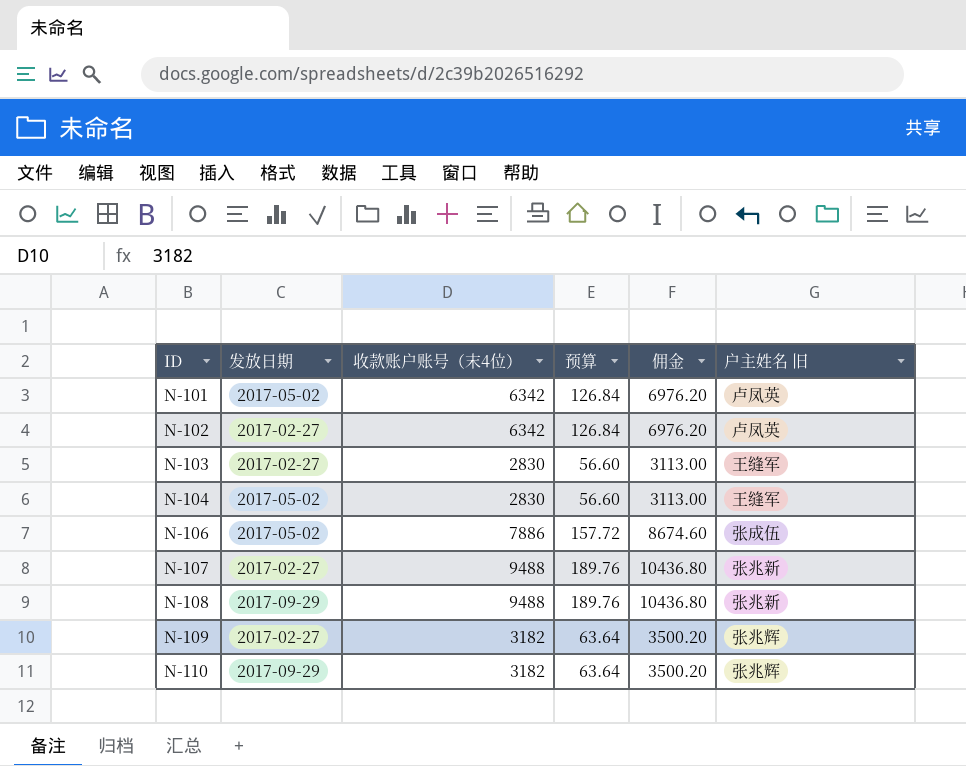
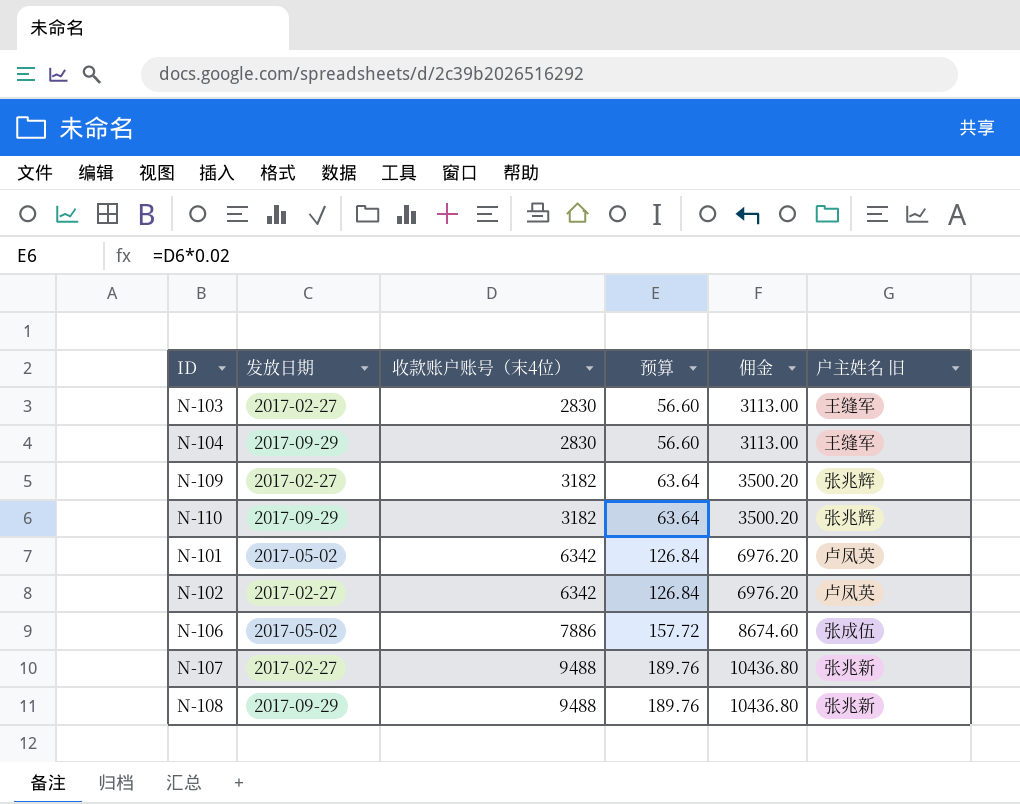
row order: ID ascending -> 收款账户账号（末4位） ascending
N-104 | 发放日期: 2017-05-02 -> 2017-09-29

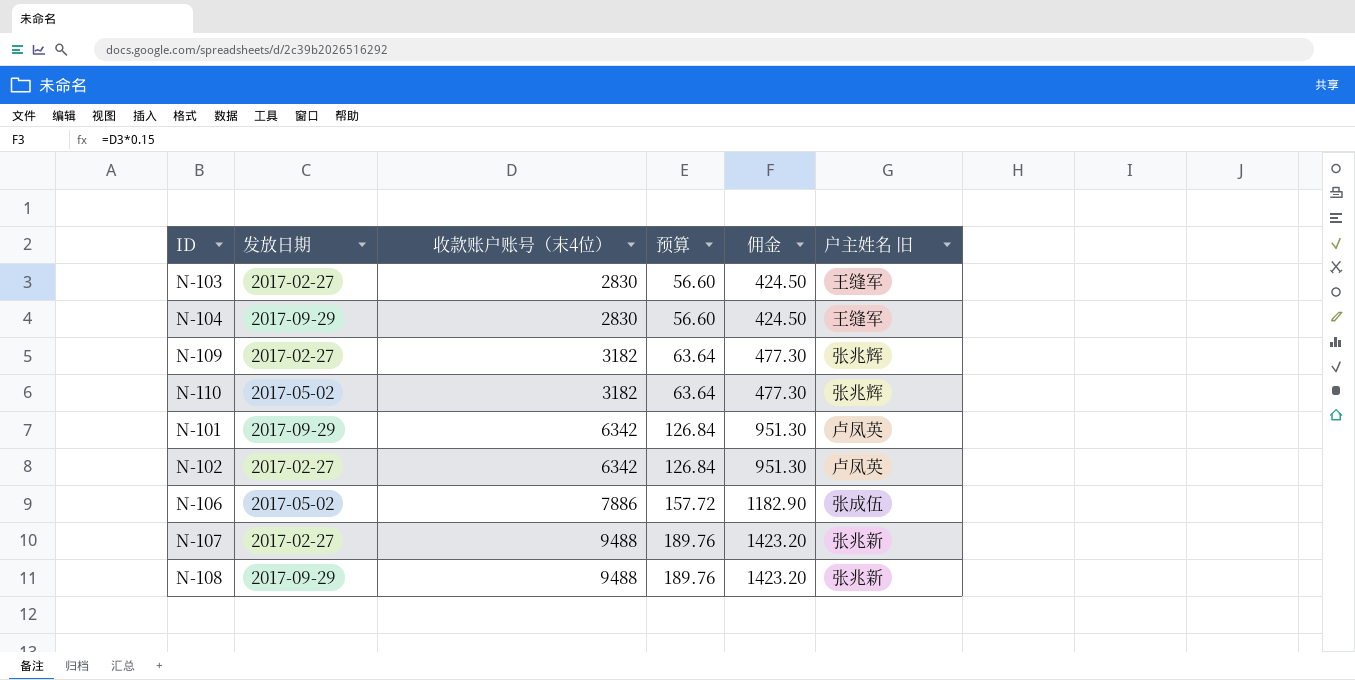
column 佣金 | formula: [收款账户账号（末4位）] * 1.1 -> [收款账户账号（末4位）] * 0.15
N-110 | 发放日期: 2017-09-29 -> 2017-05-02
N-101 | 发放日期: 2017-05-02 -> 2017-09-29

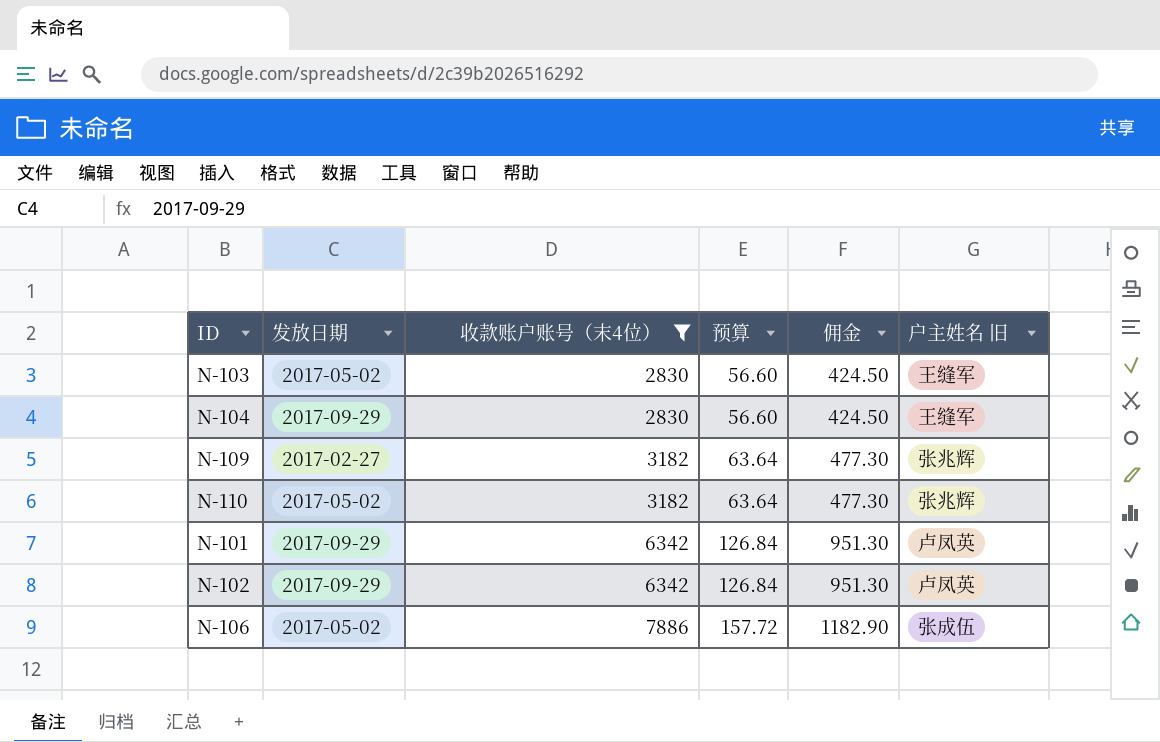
filter: none -> 收款账户账号（末4位） != 9488
N-103 | 发放日期: 2017-02-27 -> 2017-05-02
N-102 | 发放日期: 2017-02-27 -> 2017-09-29

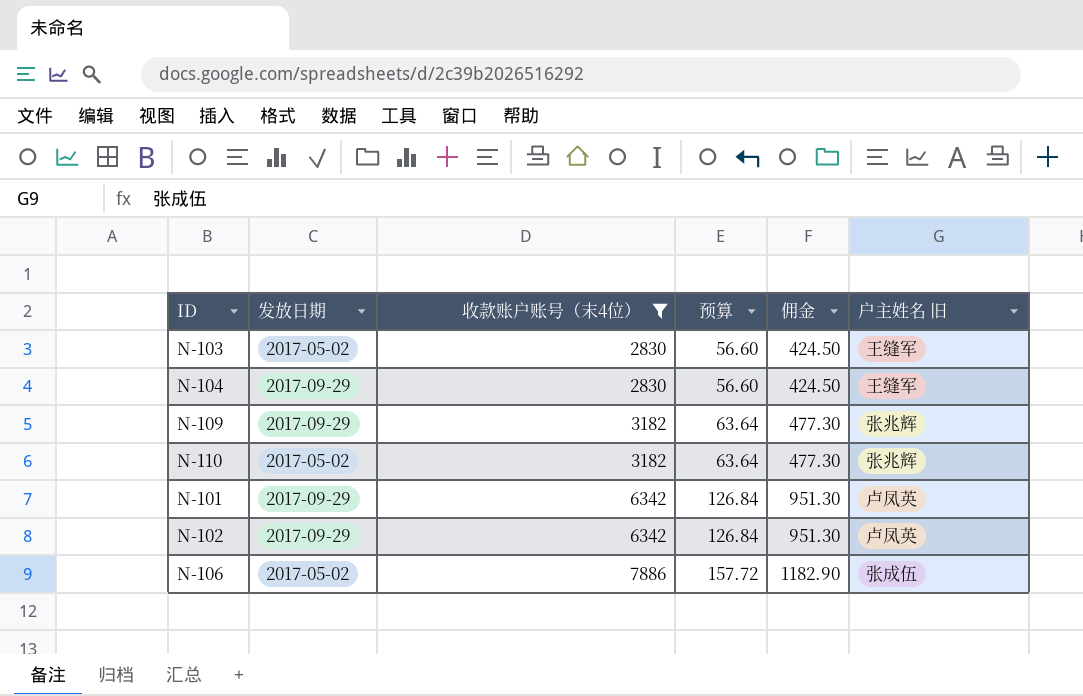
N-109 | 发放日期: 2017-02-27 -> 2017-09-29

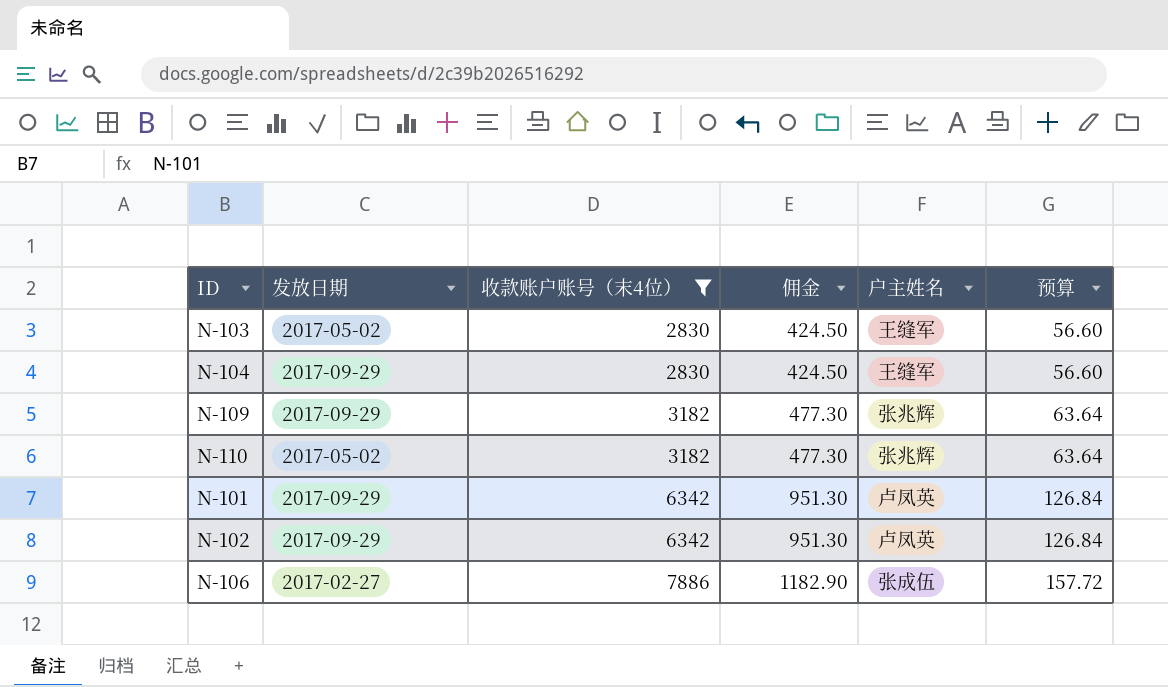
column name: 户主姓名 旧 -> 户主姓名
column 预算 | position: 4 -> 6
N-106 | 发放日期: 2017-05-02 -> 2017-02-27

